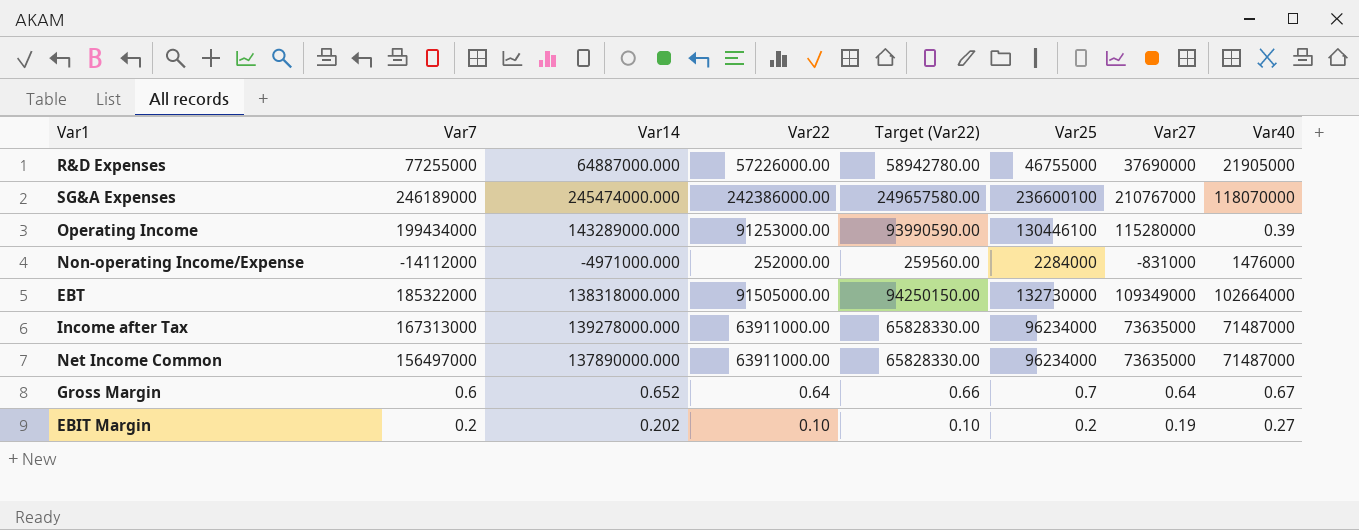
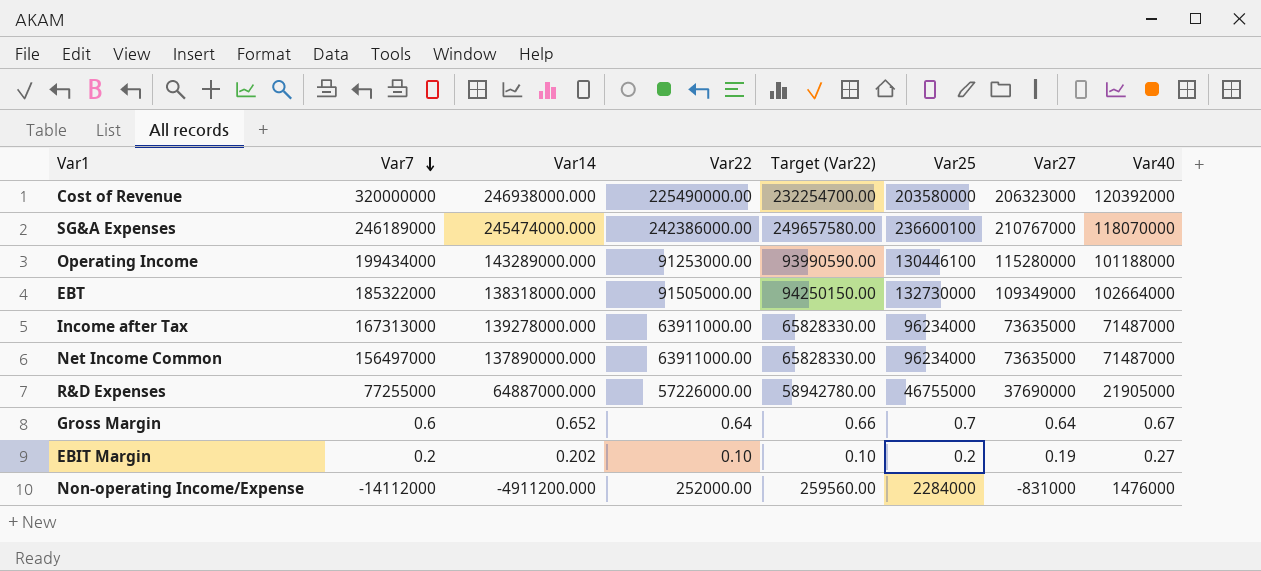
row order: none -> Var7 descending
row Cost of Revenue: none -> 320000000 | 246938000.000 | 225490000.00 | 232254700.00 | 203580000 | 206323000 | 120392000
Operating Income | Var40: 0.39 -> 101188000
Non-operating Income/Expense | Var14: -4971000.000 -> -4911200.000

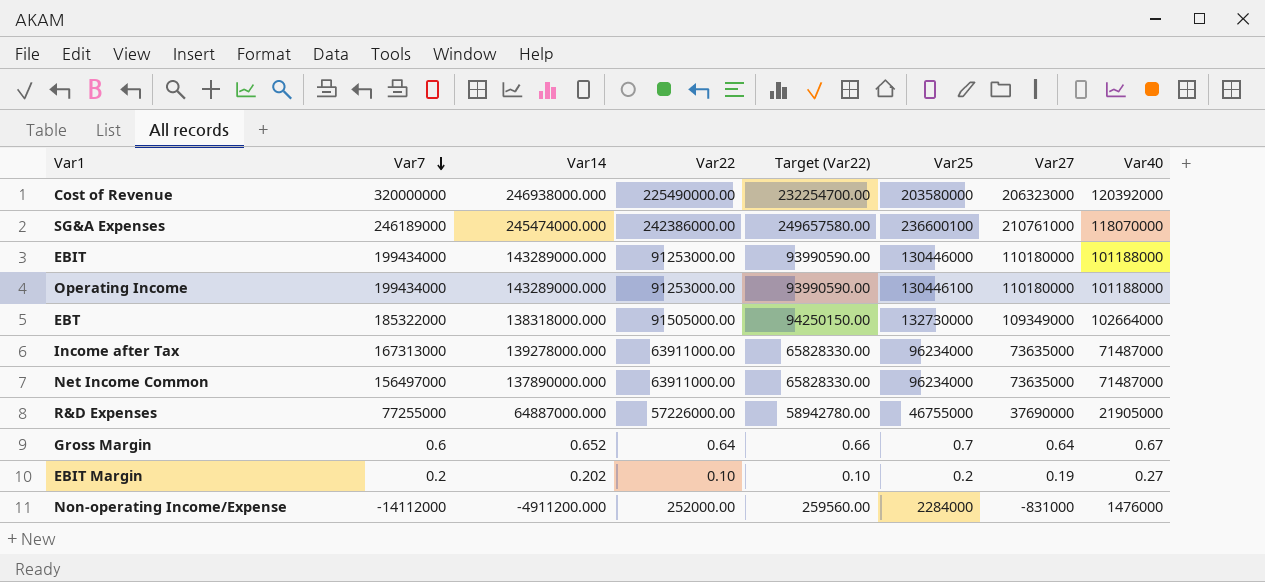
SG&A Expenses | Var27: 210767000 -> 210761000
row EBIT: none -> 199434000 | 143289000.000 | 91253000.00 | 93990590.00 | 130446000 | 110180000 | 101188000
Operating Income | Var27: 115280000 -> 110180000

